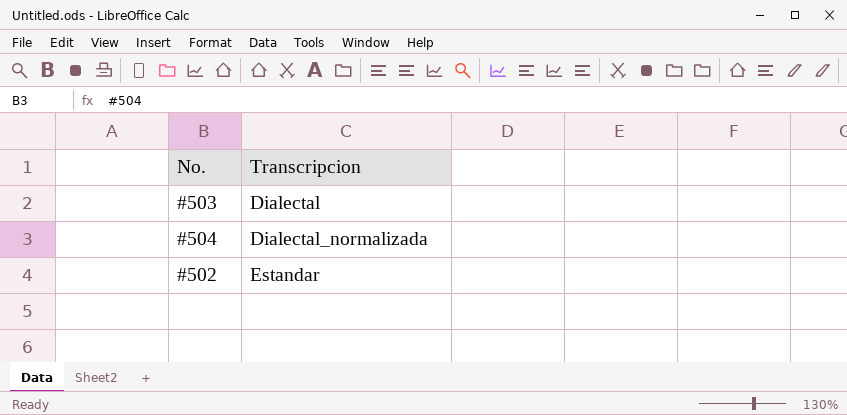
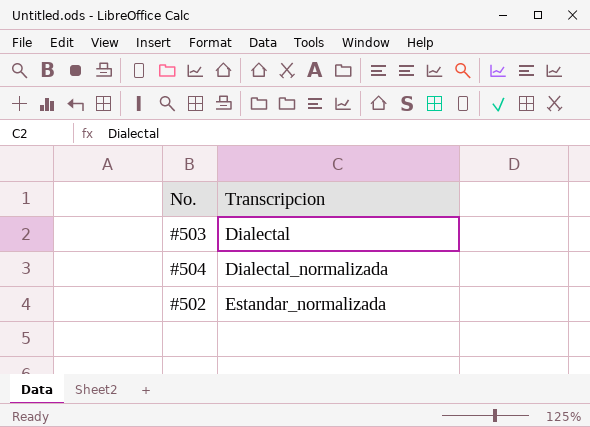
#502 | Transcripcion: Estandar -> Estandar_normalizada

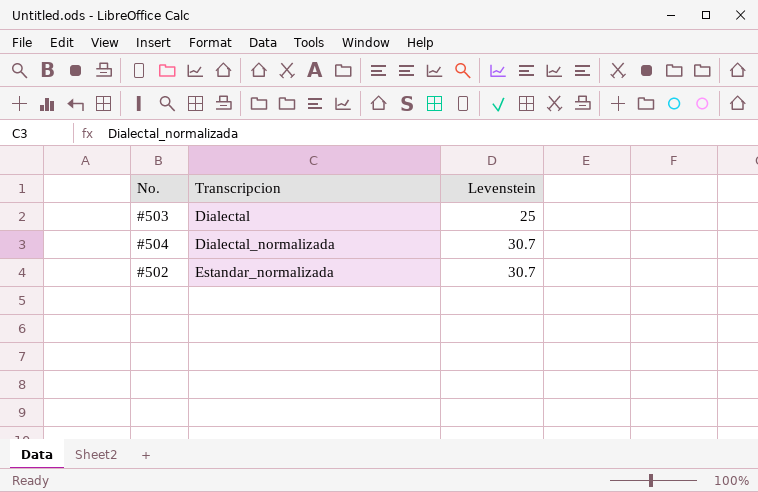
column Levenstein | position: none -> 3

